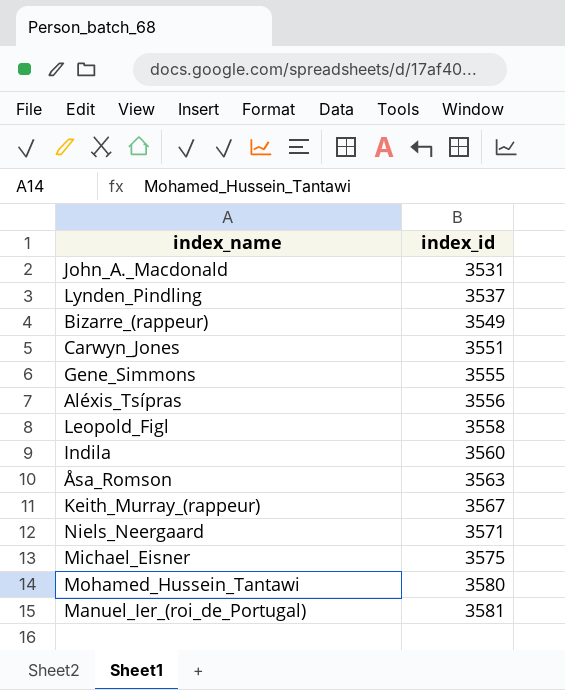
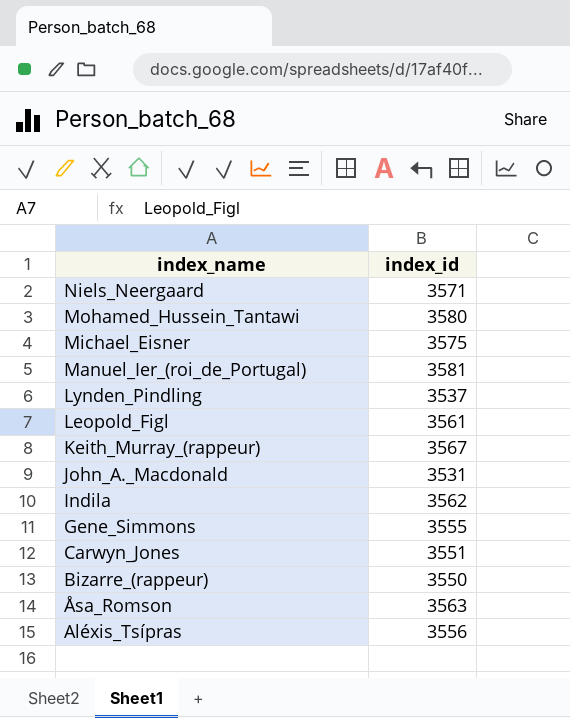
row order: index_id ascending -> index_name descending
Leopold_Figl | index_id: 3558 -> 3561
Indila | index_id: 3560 -> 3562
Bizarre_(rappeur) | index_id: 3549 -> 3550

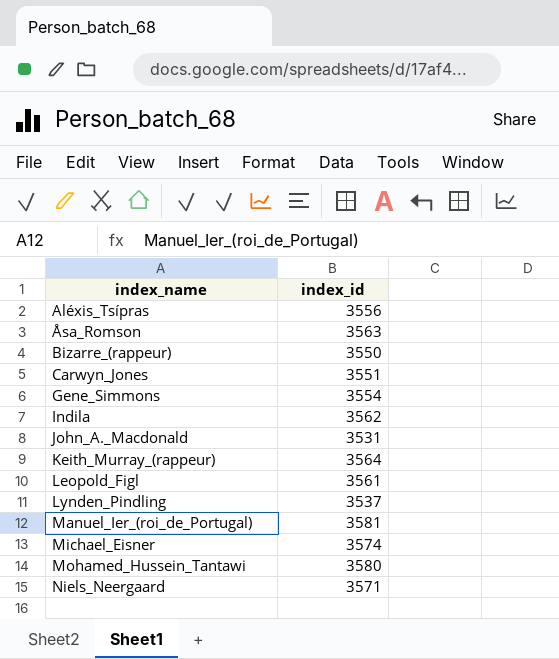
row order: index_name descending -> index_name ascending
Gene_Simmons | index_id: 3555 -> 3554
Keith_Murray_(rappeur) | index_id: 3567 -> 3564
Michael_Eisner | index_id: 3575 -> 3574

